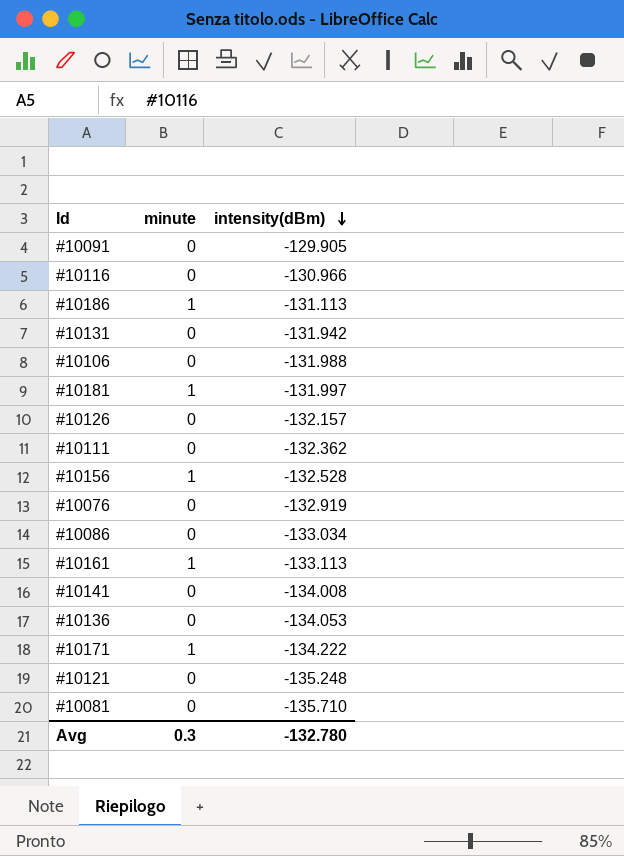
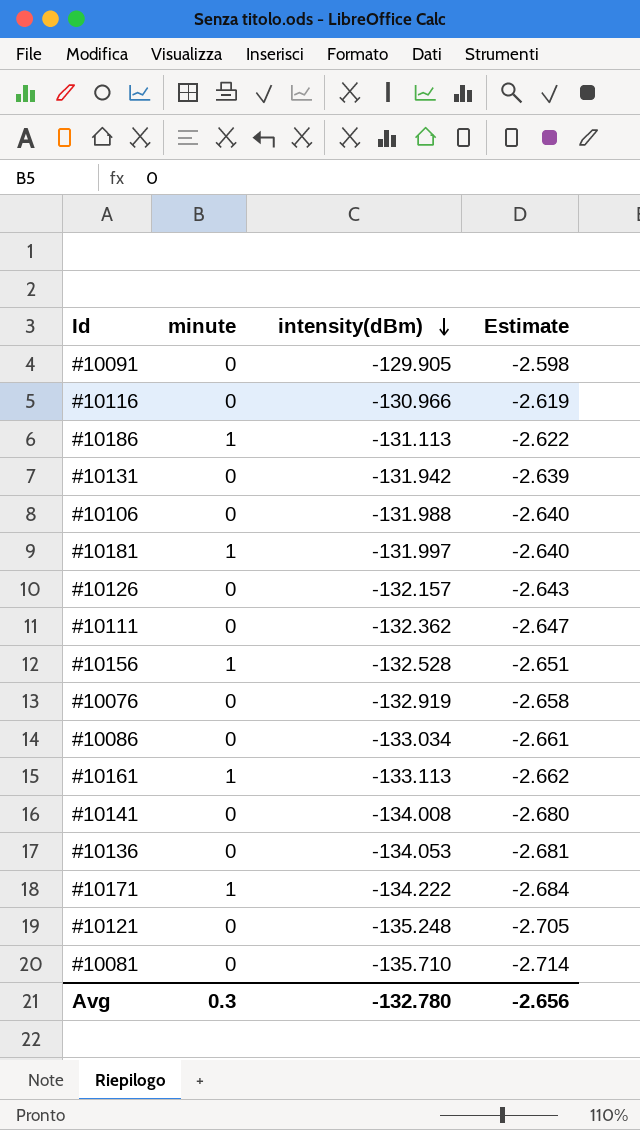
column Estimate | formula: none -> [intensity(dBm)] * 0.02

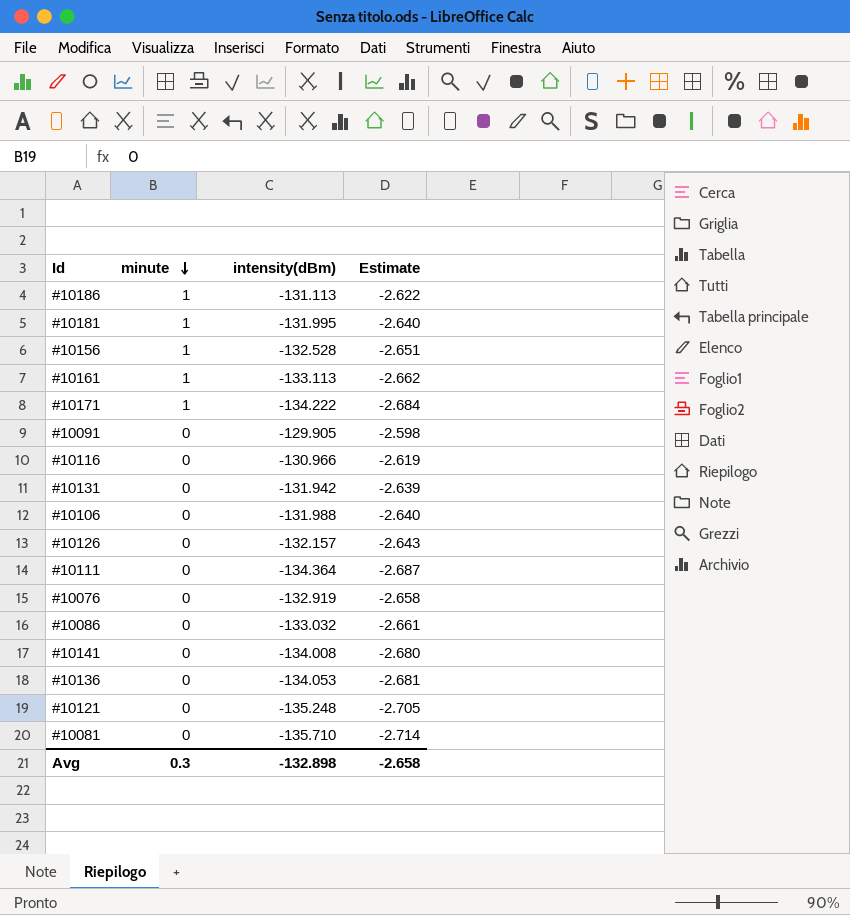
row order: intensity(dBm) descending -> minute descending
#10181 | intensity(dBm): -131.997 -> -131.995
#10111 | intensity(dBm): -132.362 -> -134.364
#10111 | Estimate: -2.647 -> -2.687
#10086 | intensity(dBm): -133.034 -> -133.032
Avg | intensity(dBm): -132.780 -> -132.898
Avg | Estimate: -2.656 -> -2.658

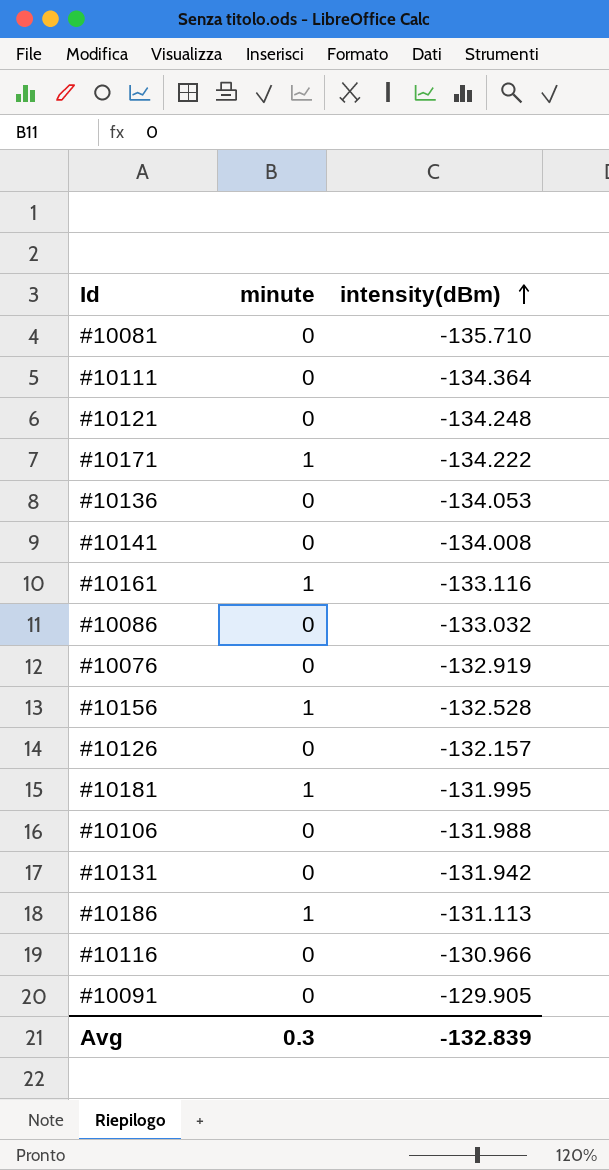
row order: minute descending -> intensity(dBm) ascending
column Estimate | formula: [intensity(dBm)] * 0.02 -> none
#10121 | intensity(dBm): -135.248 -> -134.248
#10161 | intensity(dBm): -133.113 -> -133.116
Avg | intensity(dBm): -132.898 -> -132.839

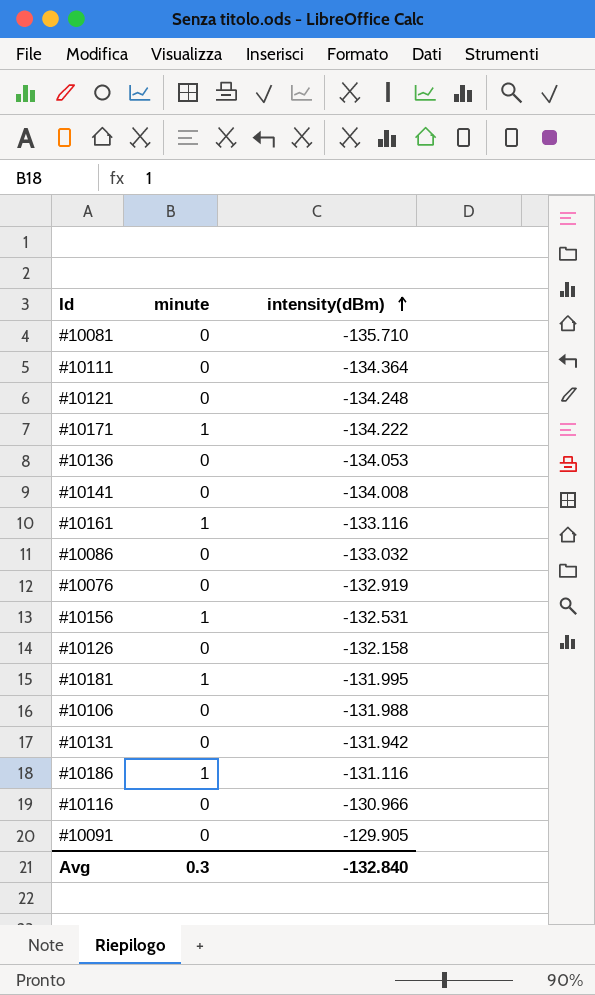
#10156 | intensity(dBm): -132.528 -> -132.531
#10126 | intensity(dBm): -132.157 -> -132.158
#10186 | intensity(dBm): -131.113 -> -131.116
Avg | intensity(dBm): -132.839 -> -132.840

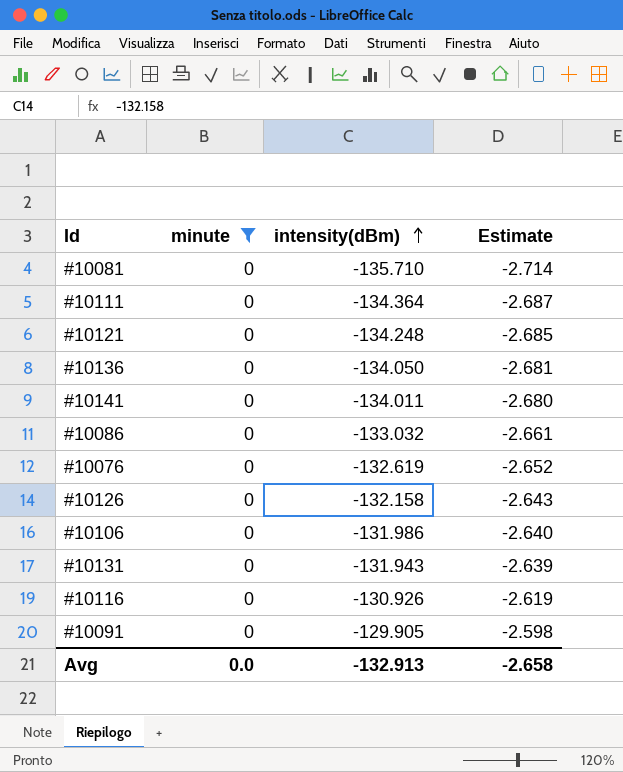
filter: none -> minute = 0
column Estimate | formula: none -> [intensity(dBm)] * 0.02
#10136 | intensity(dBm): -134.053 -> -134.050
#10141 | intensity(dBm): -134.008 -> -134.011
#10076 | intensity(dBm): -132.919 -> -132.619
#10106 | intensity(dBm): -131.988 -> -131.986
#10131 | intensity(dBm): -131.942 -> -131.943
#10116 | intensity(dBm): -130.966 -> -130.926
Avg | minute: 0.3 -> 0.0
Avg | intensity(dBm): -132.840 -> -132.913

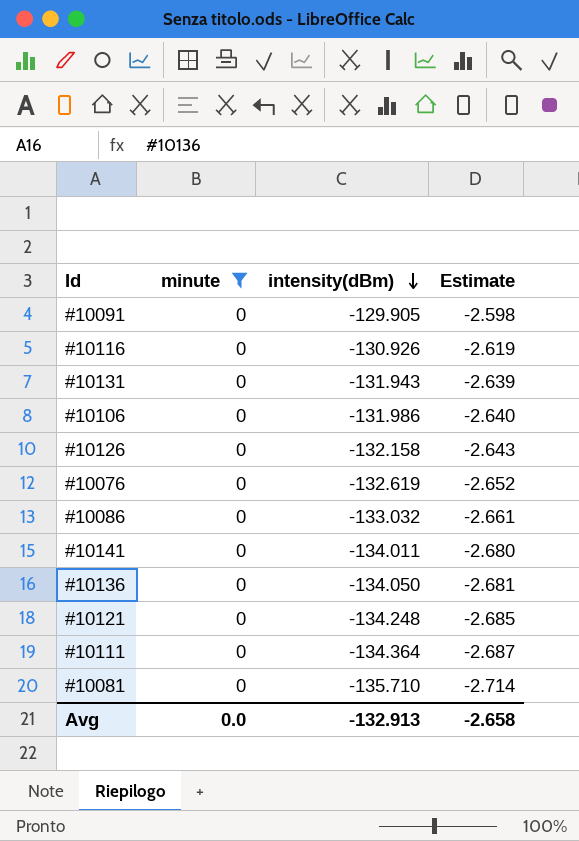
row order: intensity(dBm) ascending -> intensity(dBm) descending

